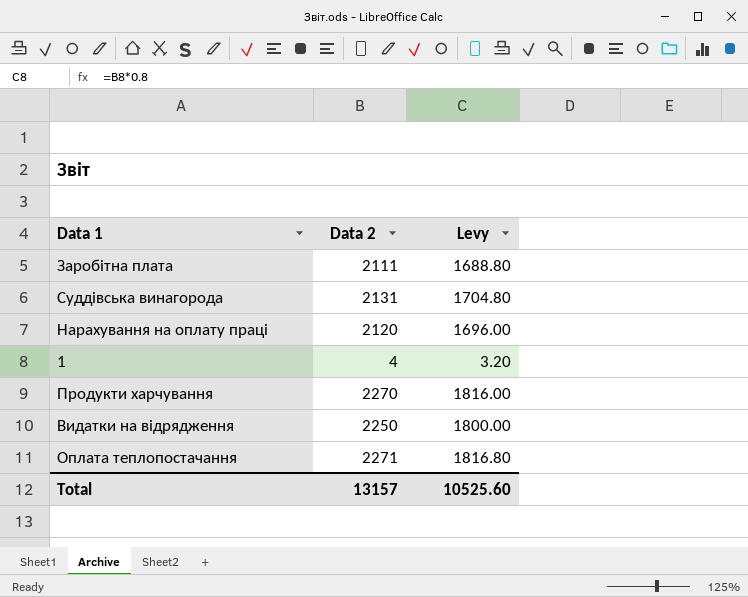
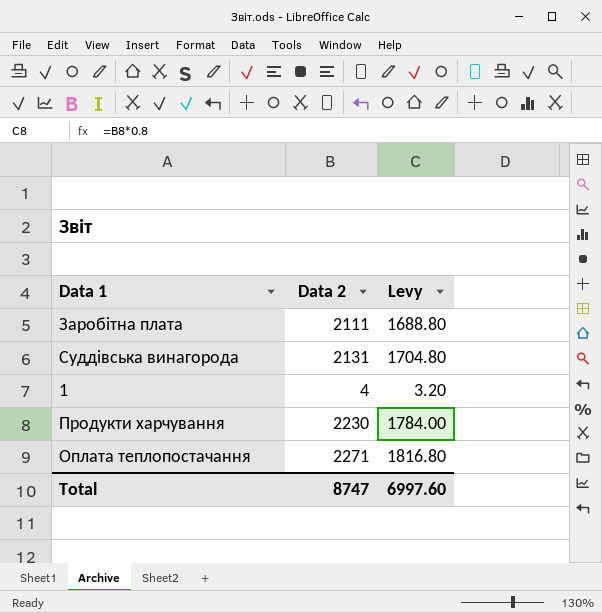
row Нарахування на оплату праці: 2120 | 1696.00 -> none
row Видатки на відрядження: 2250 | 1800.00 -> none
Продукти харчування | Data 2: 2270 -> 2230
Продукти харчування | Levy: 1816.00 -> 1784.00
Total | Data 2: 13157 -> 8747
Total | Levy: 10525.60 -> 6997.60

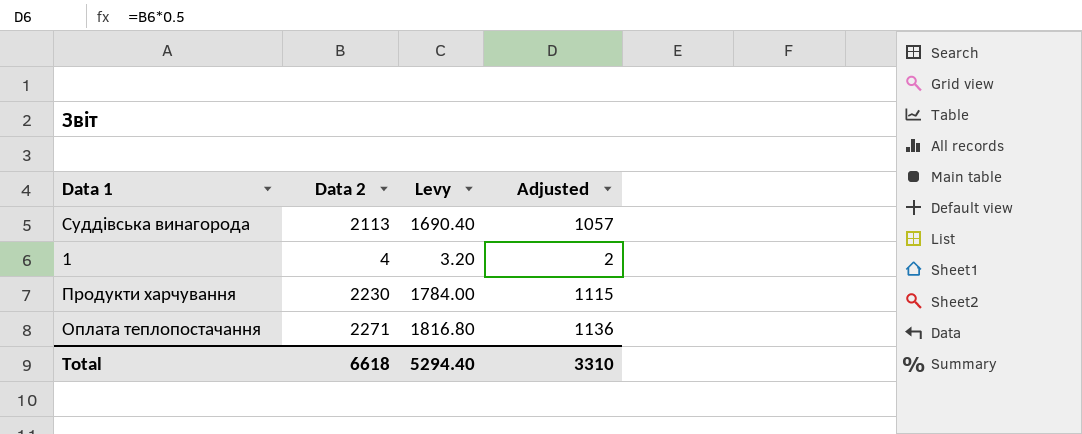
column Adjusted | formula: none -> [Data 2] * 0.5
row Заробітна плата: 2111 | 1688.80 -> none
Суддівська винагорода | Data 2: 2131 -> 2113
Суддівська винагорода | Levy: 1704.80 -> 1690.40
Total | Data 2: 8747 -> 6618
Total | Levy: 6997.60 -> 5294.40

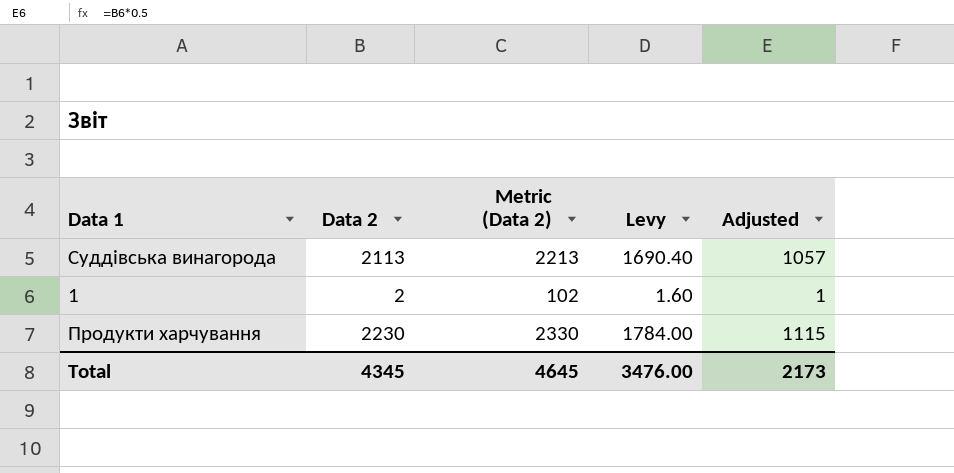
column Metric (Data 2) | formula: none -> [Data 2] + 100
row Оплата теплопостачання: 2271 | 1816.80 | 1136 -> none
1 | Data 2: 4 -> 2
1 | Levy: 3.20 -> 1.60
1 | Adjusted: 2 -> 1
Total | Data 2: 6618 -> 4345
Total | Levy: 5294.40 -> 3476.00
Total | Adjusted: 3310 -> 2173

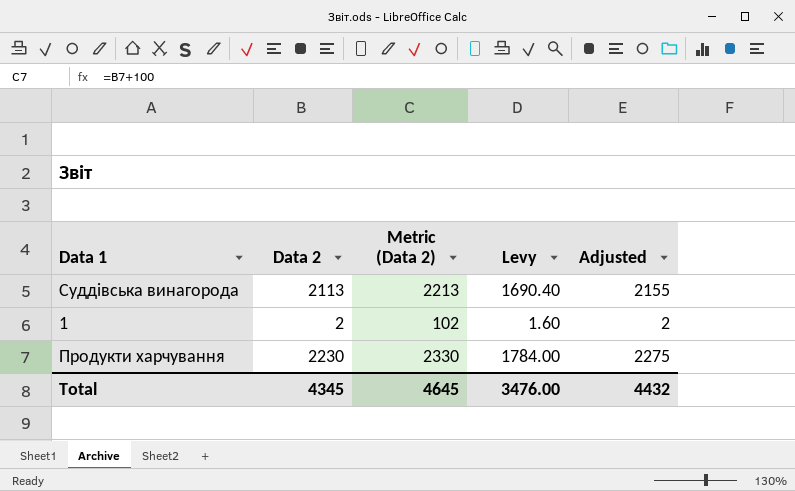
column Adjusted | formula: [Data 2] * 0.5 -> [Data 2] * 1.02
Total | Adjusted: 2173 -> 4432

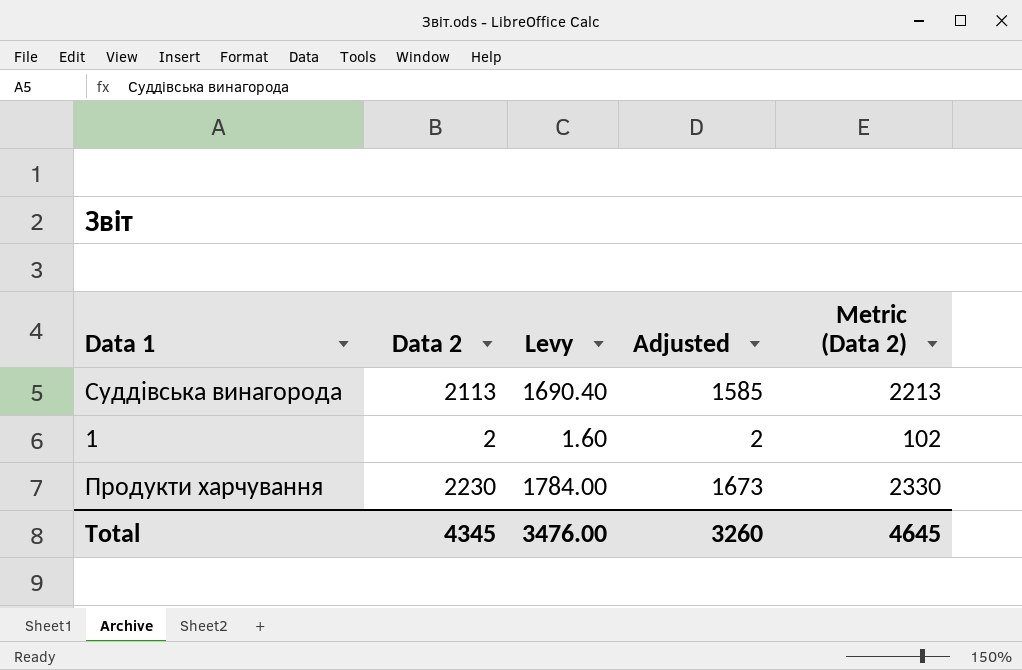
column Adjusted | formula: [Data 2] * 1.02 -> [Data 2] * 0.75
column Metric (Data 2) | position: 3 -> 5
Total | Adjusted: 4432 -> 3260

